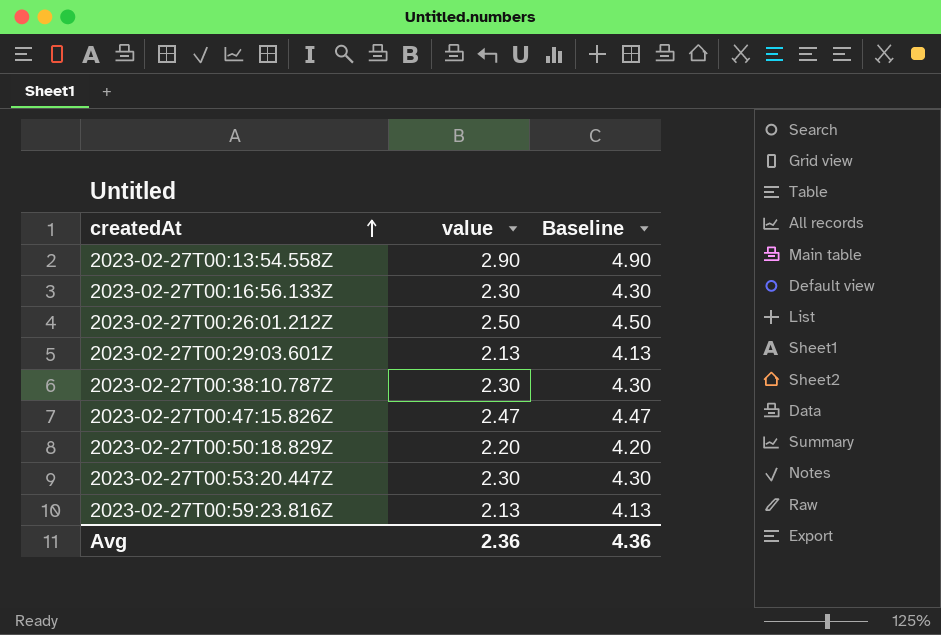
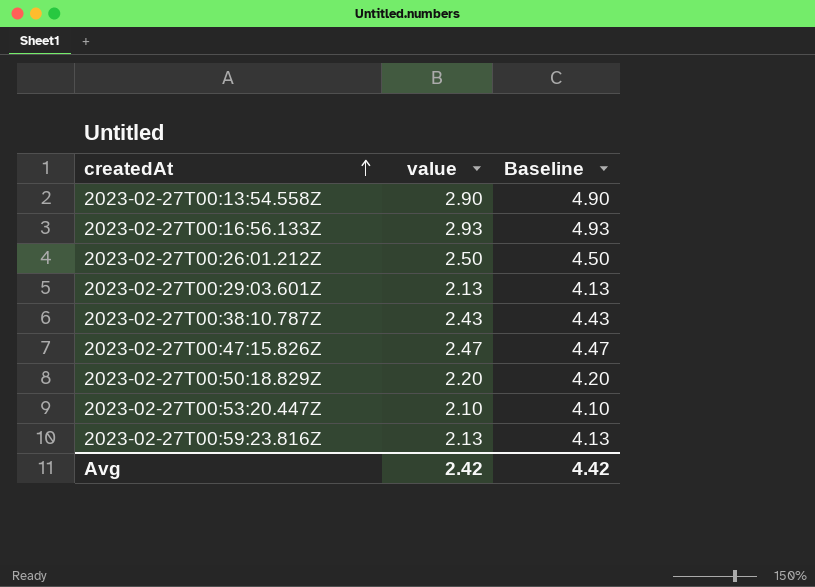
2023-02-27T00:16:56.133Z | value: 2.30 -> 2.93
2023-02-27T00:16:56.133Z | Baseline: 4.30 -> 4.93
2023-02-27T00:38:10.787Z | value: 2.30 -> 2.43
2023-02-27T00:38:10.787Z | Baseline: 4.30 -> 4.43
2023-02-27T00:53:20.447Z | value: 2.30 -> 2.10
2023-02-27T00:53:20.447Z | Baseline: 4.30 -> 4.10
Avg | value: 2.36 -> 2.42
Avg | Baseline: 4.36 -> 4.42

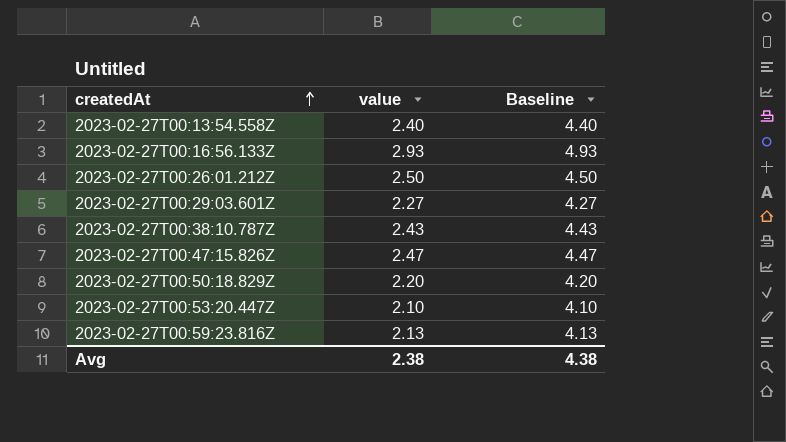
2023-02-27T00:13:54.558Z | value: 2.90 -> 2.40
2023-02-27T00:13:54.558Z | Baseline: 4.90 -> 4.40
2023-02-27T00:29:03.601Z | value: 2.13 -> 2.27
2023-02-27T00:29:03.601Z | Baseline: 4.13 -> 4.27
Avg | value: 2.42 -> 2.38
Avg | Baseline: 4.42 -> 4.38

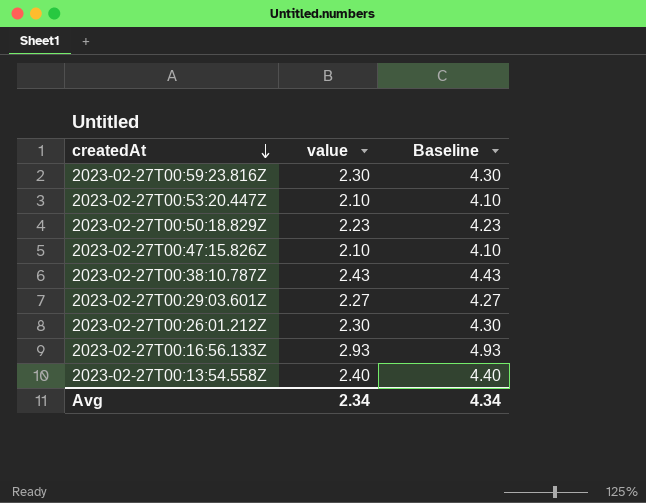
row order: createdAt ascending -> createdAt descending
2023-02-27T00:59:23.816Z | value: 2.13 -> 2.30
2023-02-27T00:59:23.816Z | Baseline: 4.13 -> 4.30
2023-02-27T00:50:18.829Z | value: 2.20 -> 2.23
2023-02-27T00:50:18.829Z | Baseline: 4.20 -> 4.23
2023-02-27T00:47:15.826Z | value: 2.47 -> 2.10
2023-02-27T00:47:15.826Z | Baseline: 4.47 -> 4.10
2023-02-27T00:26:01.212Z | value: 2.50 -> 2.30
2023-02-27T00:26:01.212Z | Baseline: 4.50 -> 4.30
Avg | value: 2.38 -> 2.34
Avg | Baseline: 4.38 -> 4.34

